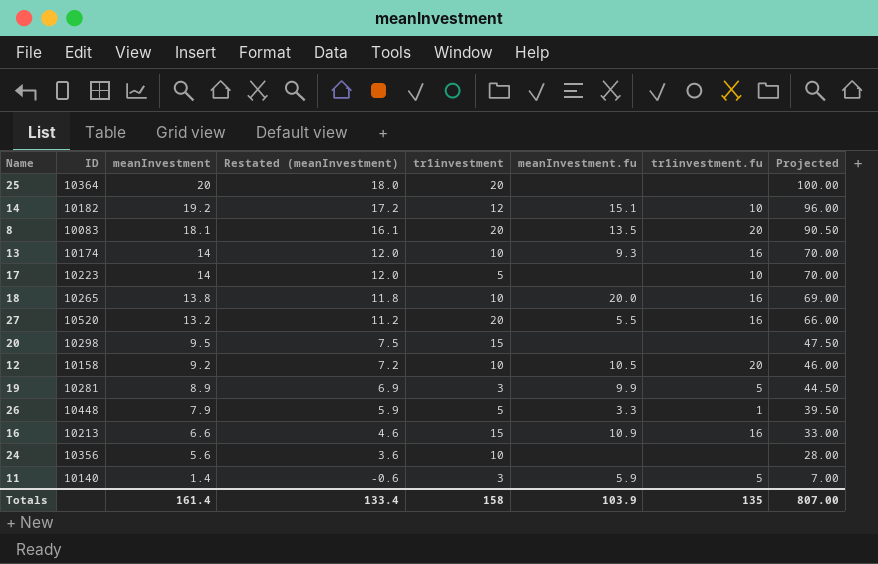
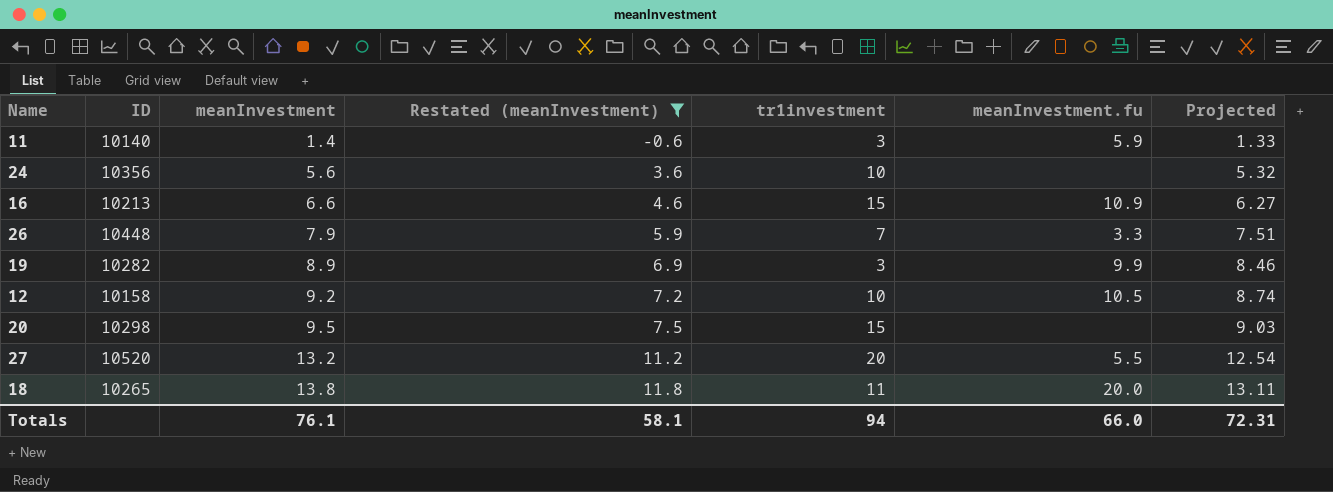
filter: none -> Restated (meanInvestment) <= 11.8
row order: meanInvestment descending -> meanInvestment ascending
column tr1investment.fu | position: 7 -> none
column Projected | formula: [meanInvestment] * 5 -> [meanInvestment] * 0.95
26 | tr1investment: 5 -> 7
19 | ID: 10281 -> 10282
18 | tr1investment: 10 -> 11
Totals | meanInvestment: 161.4 -> 76.1
Totals | Restated (meanInvestment): 133.4 -> 58.1
Totals | tr1investment: 158 -> 94
Totals | meanInvestment.fu: 103.9 -> 66.0
Totals | Projected: 807.00 -> 72.31

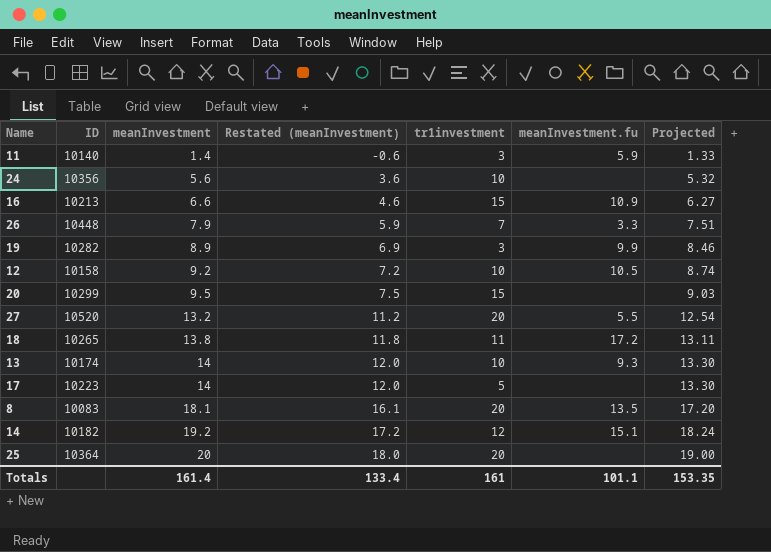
filter: Restated (meanInvestment) <= 11.8 -> none
20 | ID: 10298 -> 10299
18 | meanInvestment.fu: 20.0 -> 17.2
Totals | meanInvestment: 76.1 -> 161.4
Totals | Restated (meanInvestment): 58.1 -> 133.4
Totals | tr1investment: 94 -> 161
Totals | meanInvestment.fu: 66.0 -> 101.1
Totals | Projected: 72.31 -> 153.35

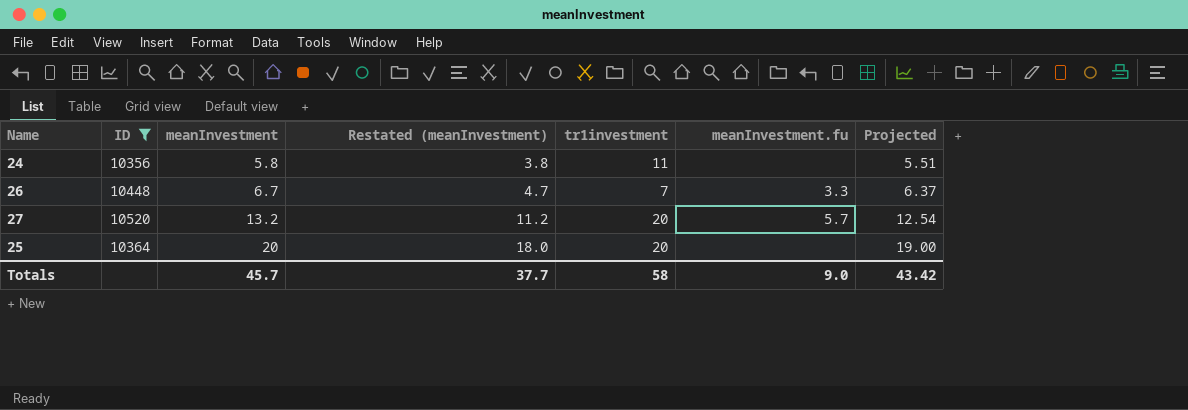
filter: none -> ID >= 10356
24 | meanInvestment: 5.6 -> 5.8
24 | Restated (meanInvestment): 3.6 -> 3.8
24 | tr1investment: 10 -> 11
24 | Projected: 5.32 -> 5.51
26 | meanInvestment: 7.9 -> 6.7
26 | Restated (meanInvestment): 5.9 -> 4.7
26 | Projected: 7.51 -> 6.37
27 | meanInvestment.fu: 5.5 -> 5.7
Totals | meanInvestment: 161.4 -> 45.7
Totals | Restated (meanInvestment): 133.4 -> 37.7
Totals | tr1investment: 161 -> 58
Totals | meanInvestment.fu: 101.1 -> 9.0
Totals | Projected: 153.35 -> 43.42

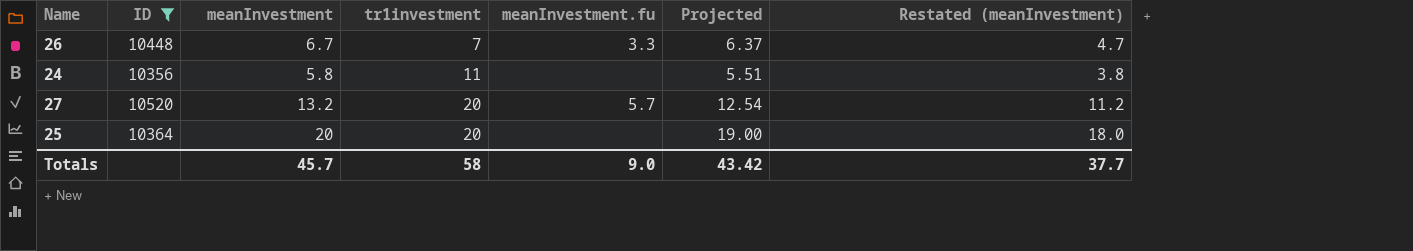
row order: meanInvestment ascending -> tr1investment ascending
column Restated (meanInvestment) | position: 4 -> 7

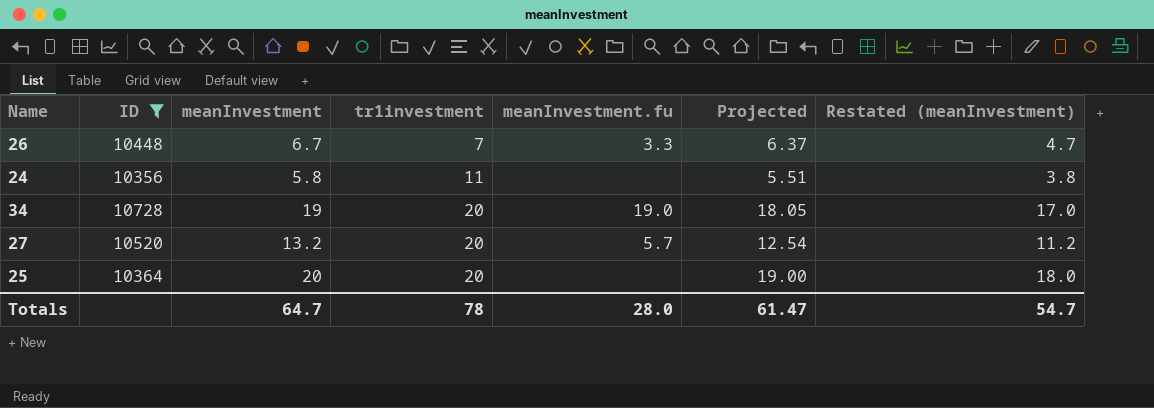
row 34: none -> 10728 | 19 | 20 | 19.0 | 18.05 | 17.0
Totals | meanInvestment: 45.7 -> 64.7
Totals | tr1investment: 58 -> 78
Totals | meanInvestment.fu: 9.0 -> 28.0
Totals | Projected: 43.42 -> 61.47
Totals | Restated (meanInvestment): 37.7 -> 54.7

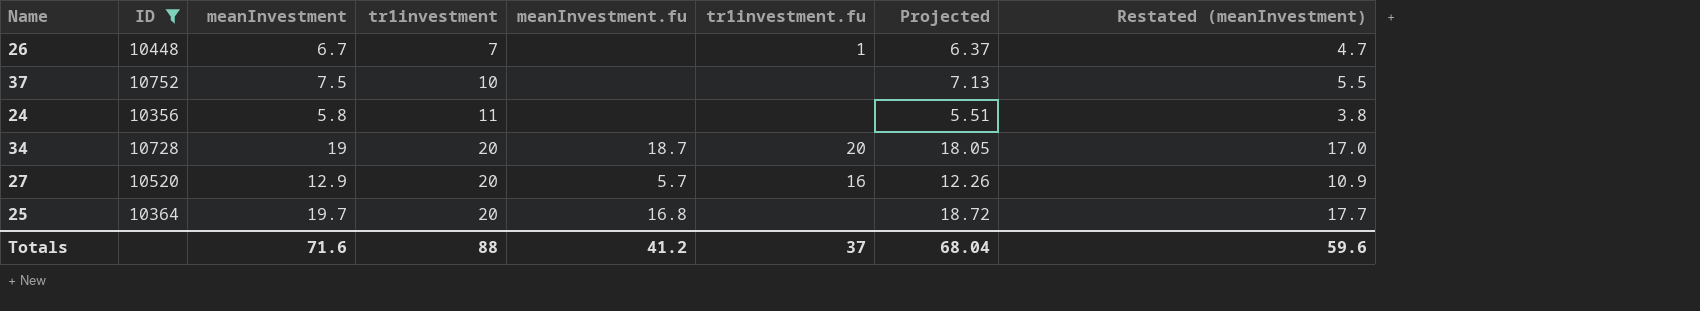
column tr1investment.fu | position: none -> 6
26 | meanInvestment.fu: 3.3 -> none
row 37: none -> 10752 | 7.5 | 10 | none | none | 7.13 | 5.5
34 | meanInvestment.fu: 19.0 -> 18.7
27 | meanInvestment: 13.2 -> 12.9
27 | Projected: 12.54 -> 12.26
27 | Restated (meanInvestment): 11.2 -> 10.9
25 | meanInvestment: 20 -> 19.7
25 | meanInvestment.fu: none -> 16.8
25 | Projected: 19.00 -> 18.72
25 | Restated (meanInvestment): 18.0 -> 17.7
Totals | meanInvestment: 64.7 -> 71.6
Totals | tr1investment: 78 -> 88
Totals | meanInvestment.fu: 28.0 -> 41.2
Totals | Projected: 61.47 -> 68.04
Totals | Restated (meanInvestment): 54.7 -> 59.6

